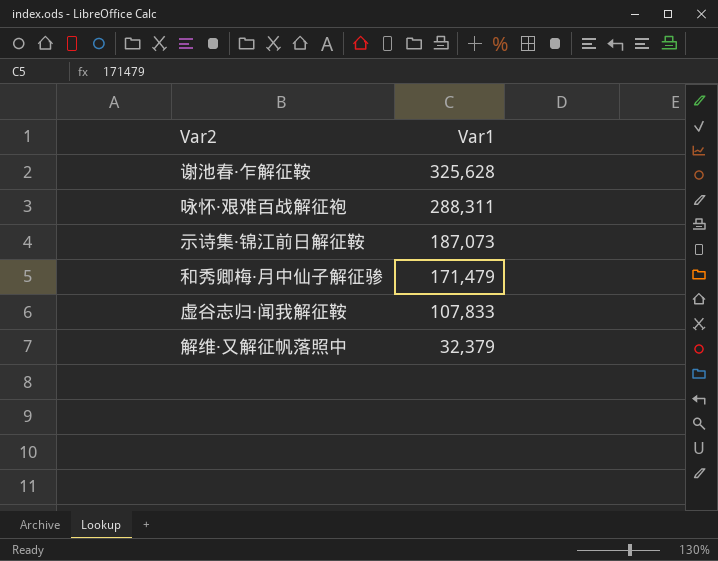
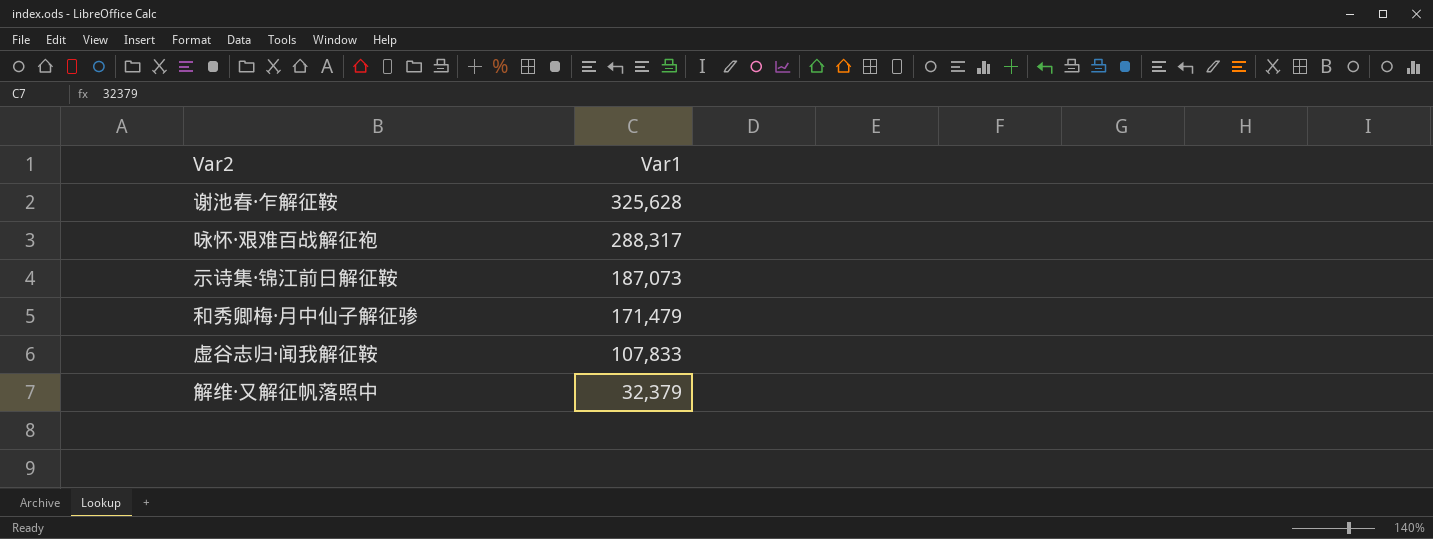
咏怀·艰难百战解征袍 | Var1: 288,311 -> 288,317

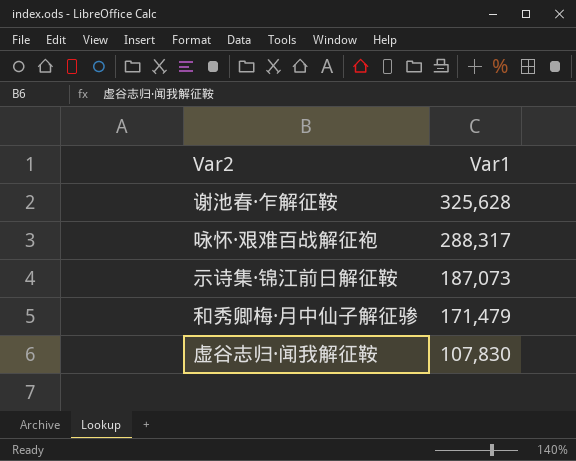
row 解维·又解征帆落照中: 32,379 -> none
虚谷志归·闻我解征鞍 | Var1: 107,833 -> 107,830

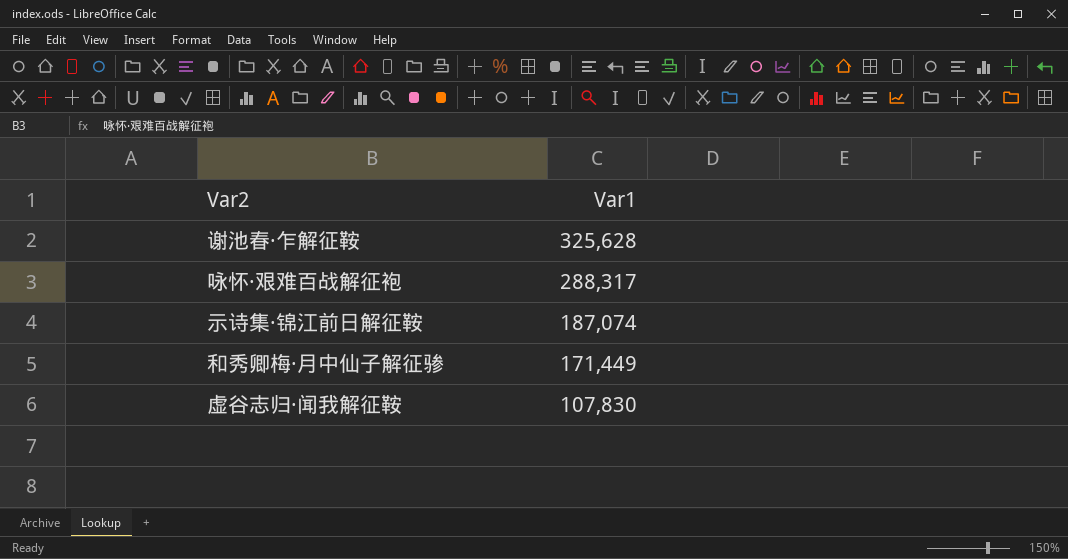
示诗集·锦江前日解征鞍 | Var1: 187,073 -> 187,074
和秀卿梅·月中仙子解征骖 | Var1: 171,479 -> 171,449

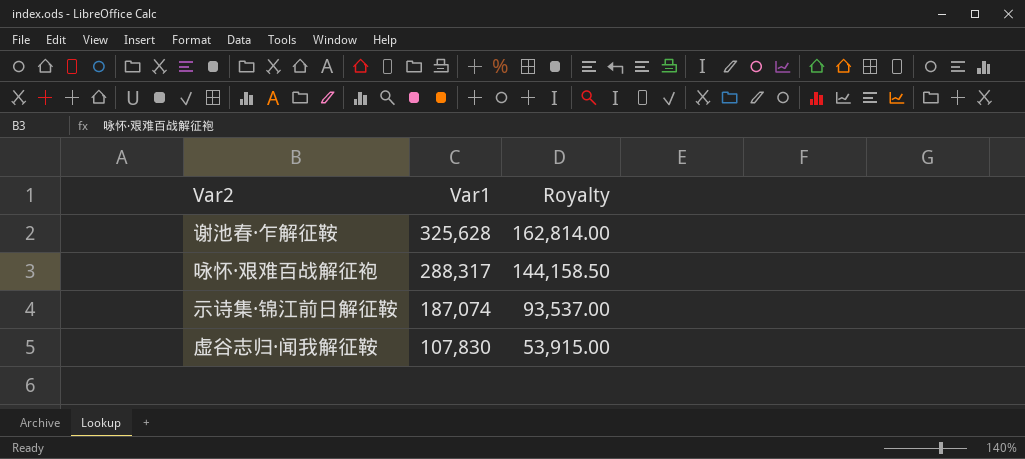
column Royalty | formula: none -> [Var1] * 0.5
row 和秀卿梅·月中仙子解征骖: 171,449 -> none

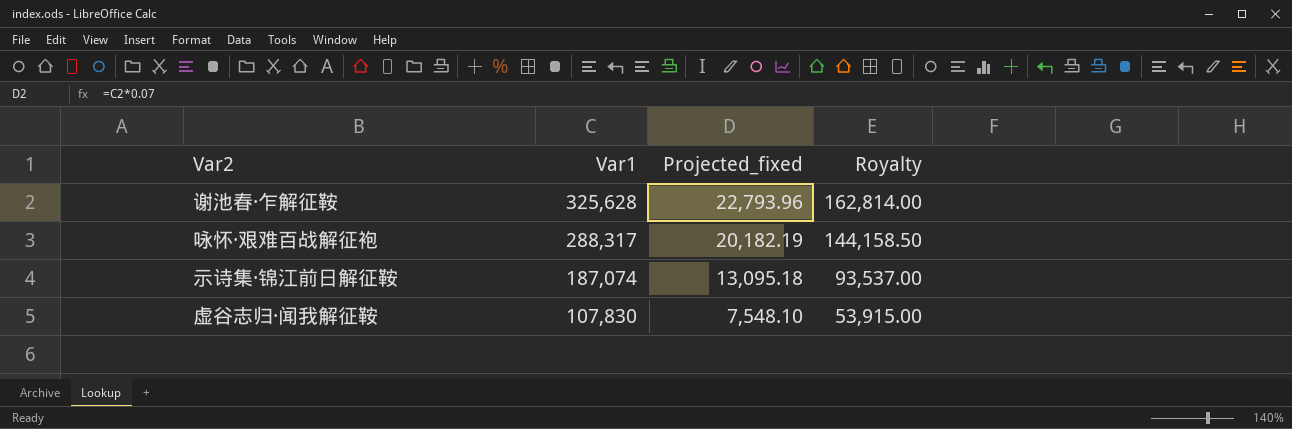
column Projected_fixed | formula: none -> [Var1] * 0.07

